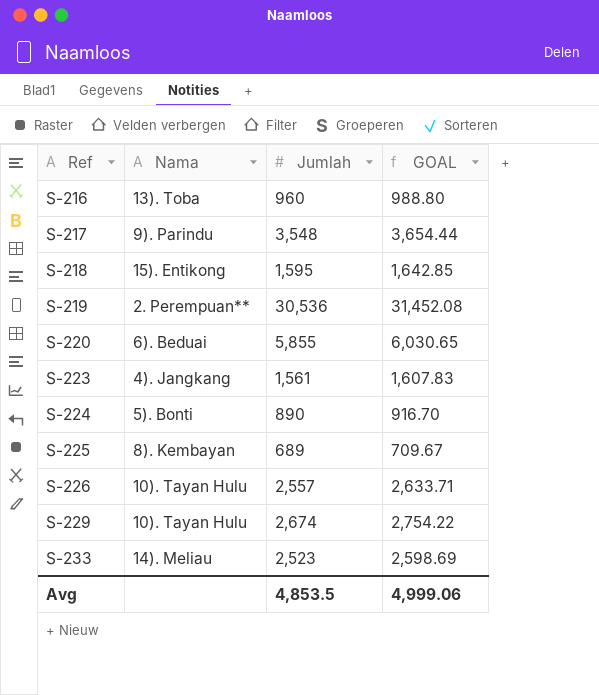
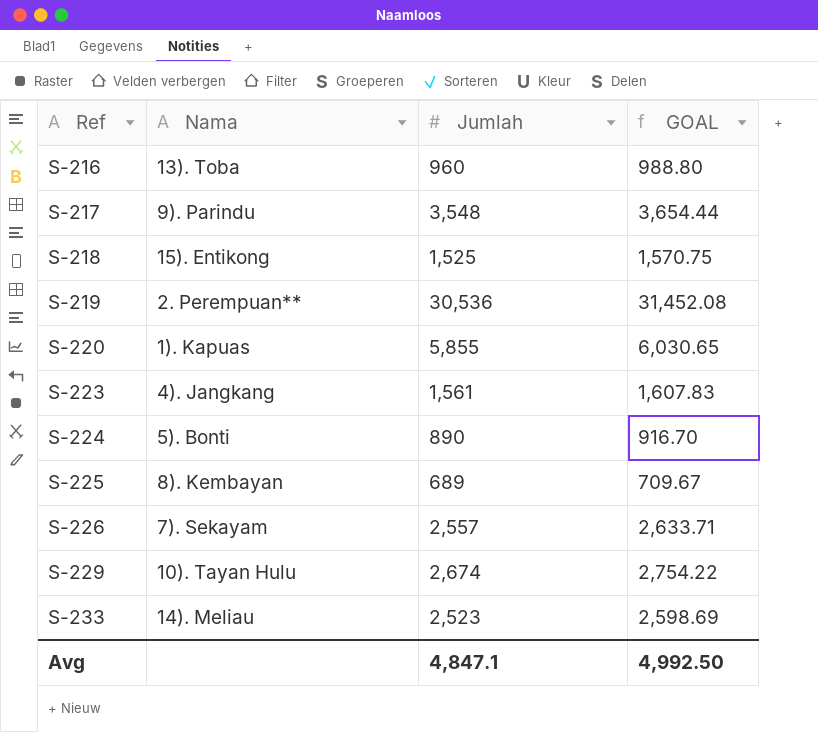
S-218 | Jumlah: 1,595 -> 1,525
S-218 | GOAL: 1,642.85 -> 1,570.75
S-220 | Nama: 6). Beduai -> 1). Kapuas
S-226 | Nama: 10). Tayan Hulu -> 7). Sekayam
Avg | Jumlah: 4,853.5 -> 4,847.1
Avg | GOAL: 4,999.06 -> 4,992.50

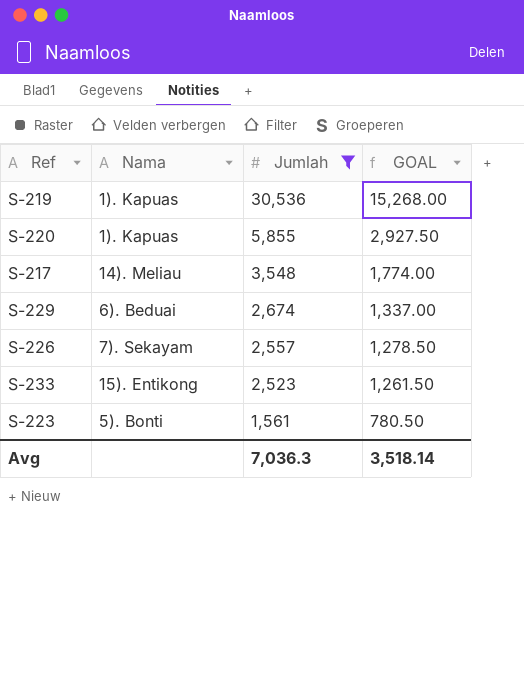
filter: none -> Jumlah >= 1,561
row order: Ref ascending -> Jumlah descending
column GOAL | formula: [Jumlah] * 1.03 -> [Jumlah] * 0.5
S-219 | Nama: 2. Perempuan** -> 1). Kapuas
S-217 | Nama: 9). Parindu -> 14). Meliau
S-229 | Nama: 10). Tayan Hulu -> 6). Beduai
S-233 | Nama: 14). Meliau -> 15). Entikong
S-223 | Nama: 4). Jangkang -> 5). Bonti
Avg | Jumlah: 4,847.1 -> 7,036.3
Avg | GOAL: 4,992.50 -> 3,518.14

